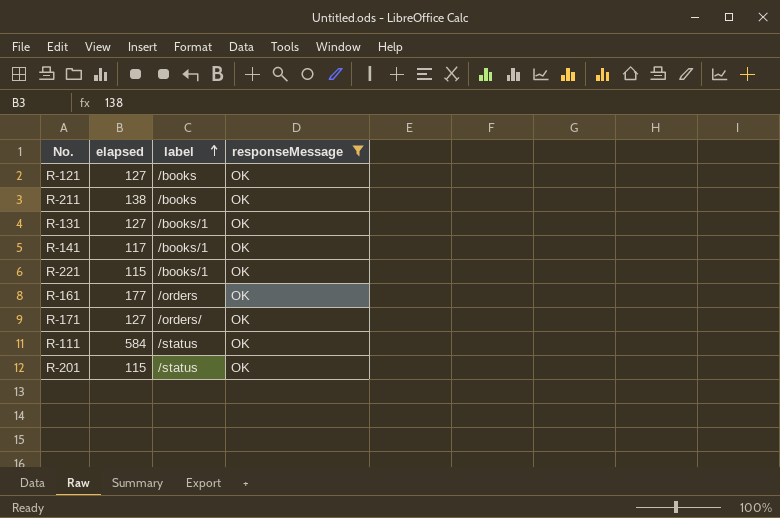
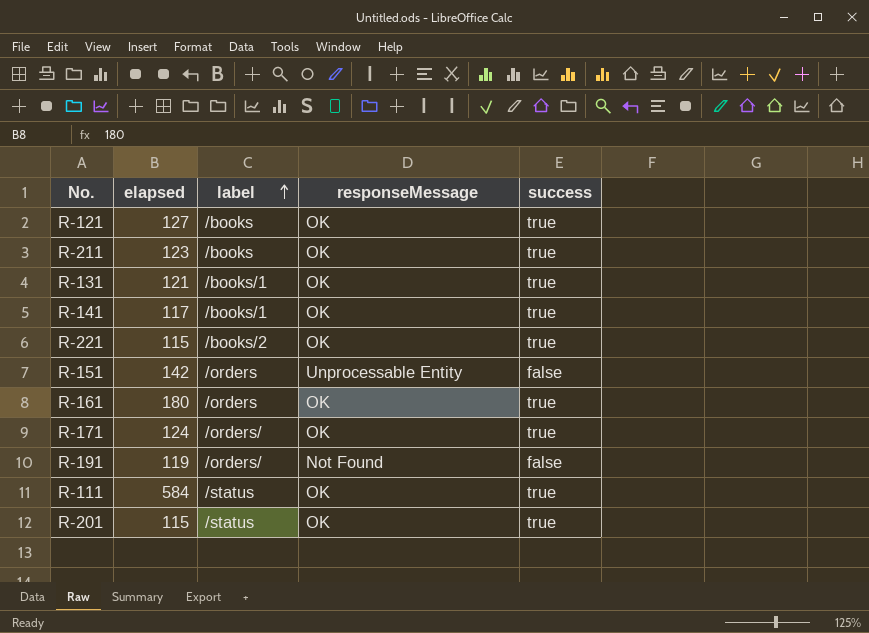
filter: responseMessage = OK -> none
column success | position: none -> 5
R-211 | elapsed: 138 -> 123
R-131 | elapsed: 127 -> 121
R-221 | label: /books/1 -> /books/2
R-161 | elapsed: 177 -> 180
R-171 | elapsed: 127 -> 124

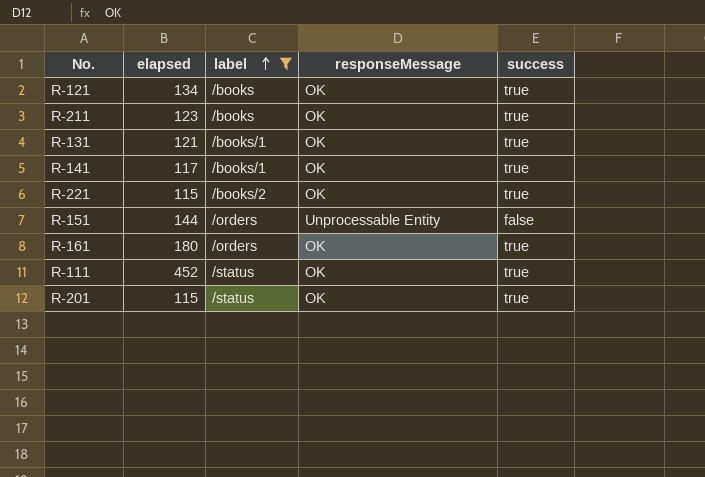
filter: none -> label != /orders/
R-121 | elapsed: 127 -> 134
R-151 | elapsed: 142 -> 144
R-111 | elapsed: 584 -> 452

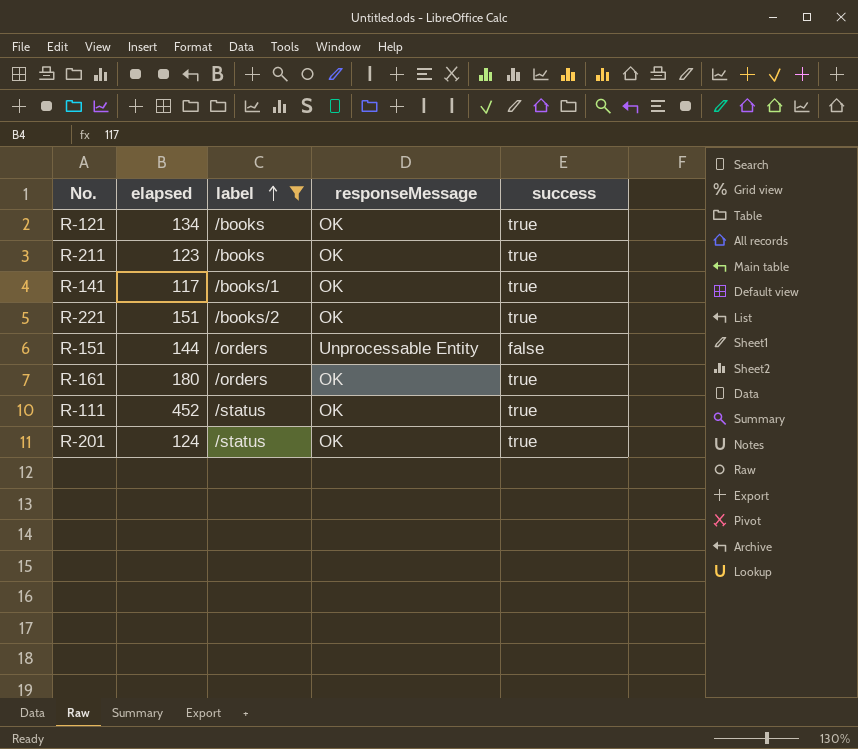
row R-131: 121 | /books/1 | OK | true -> none
R-221 | elapsed: 115 -> 151
R-201 | elapsed: 115 -> 124

